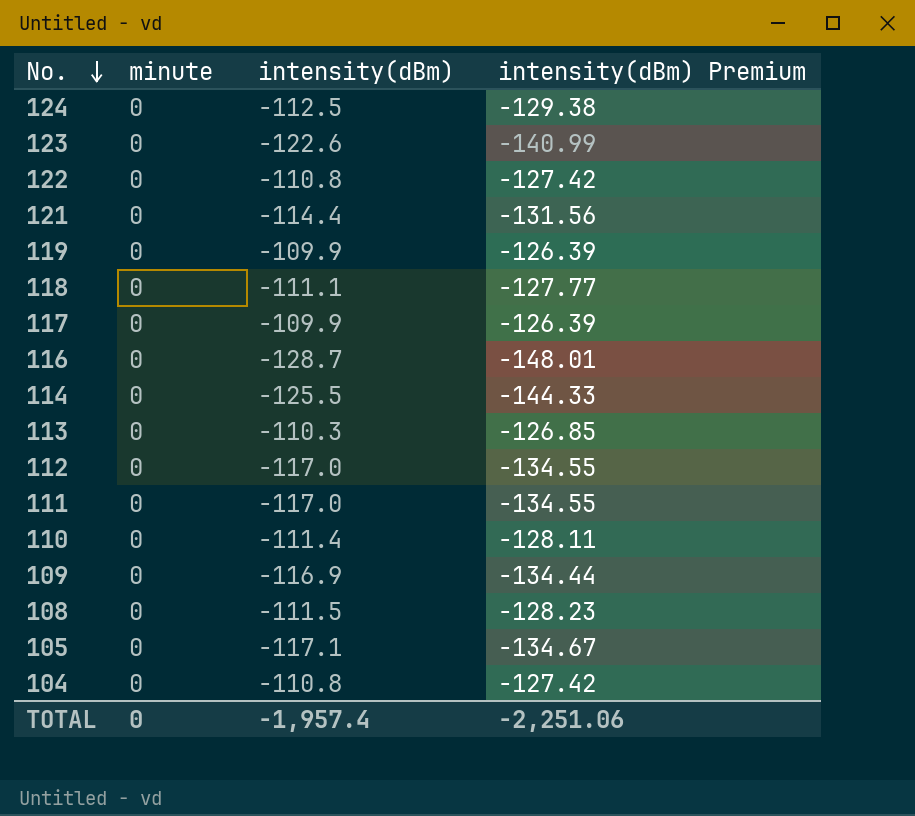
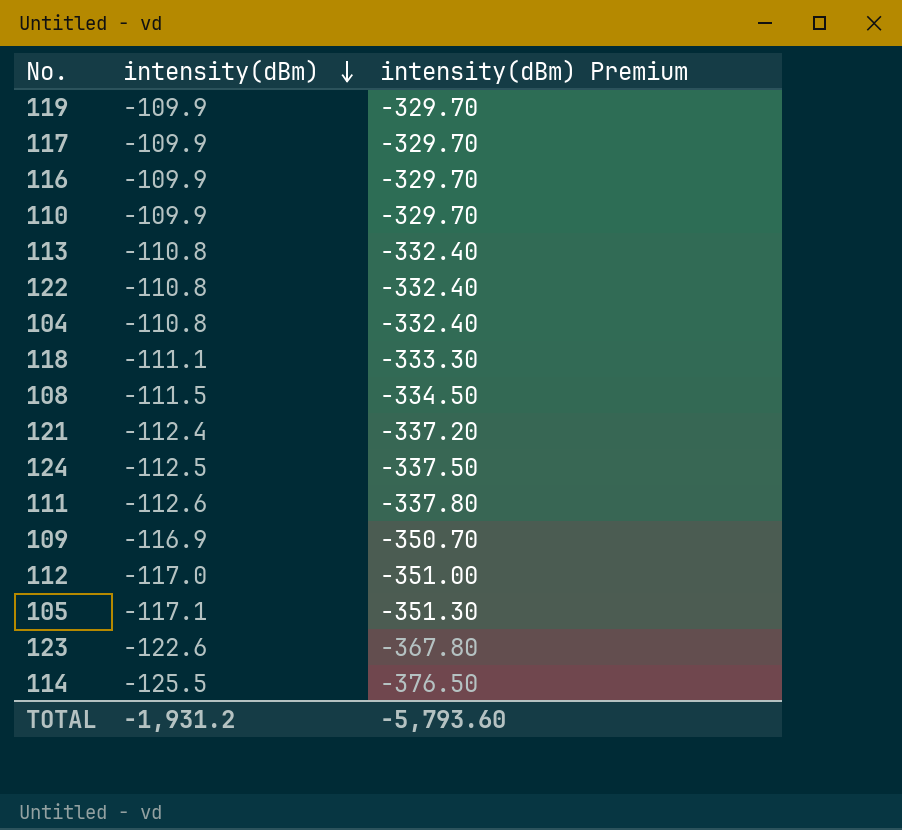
row order: No. descending -> intensity(dBm) descending
column minute | position: 2 -> none
column intensity(dBm) Premium | formula: [intensity(dBm)] * 1.15 -> [intensity(dBm)] * 3
116 | intensity(dBm): -128.7 -> -109.9
110 | intensity(dBm): -111.4 -> -109.9
113 | intensity(dBm): -110.3 -> -110.8
121 | intensity(dBm): -114.4 -> -112.4
111 | intensity(dBm): -117.0 -> -112.6
TOTAL | intensity(dBm): -1,957.4 -> -1,931.2
TOTAL | intensity(dBm) Premium: -2,251.06 -> -5,793.60

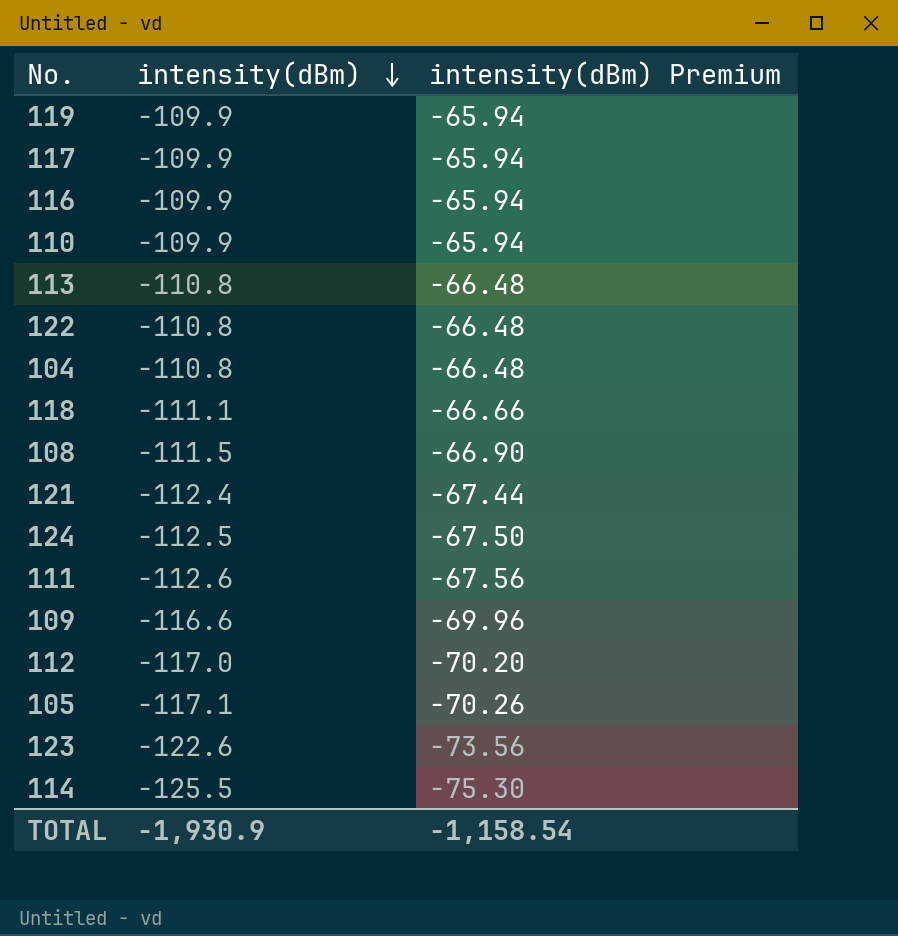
column intensity(dBm) Premium | formula: [intensity(dBm)] * 3 -> [intensity(dBm)] * 0.6
109 | intensity(dBm): -116.9 -> -116.6
TOTAL | intensity(dBm): -1,931.2 -> -1,930.9
TOTAL | intensity(dBm) Premium: -5,793.60 -> -1,158.54

